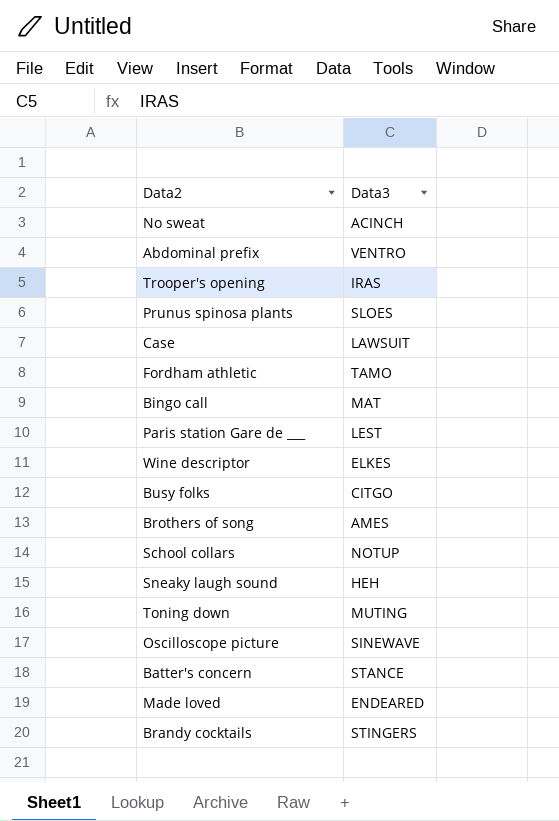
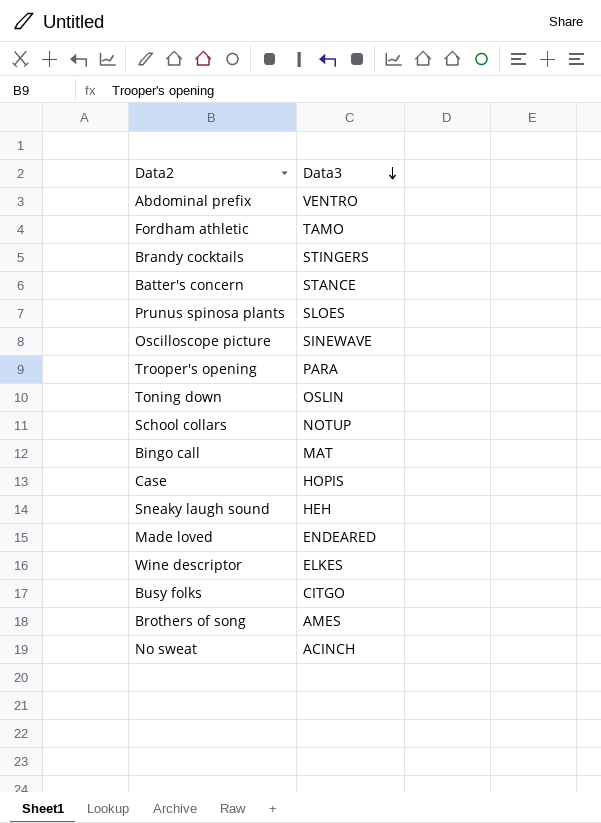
row order: none -> Data3 descending
row Paris station Gare de ___: LEST -> none
Trooper's opening | Data3: IRAS -> PARA
Toning down | Data3: MUTING -> OSLIN
Case | Data3: LAWSUIT -> HOPIS

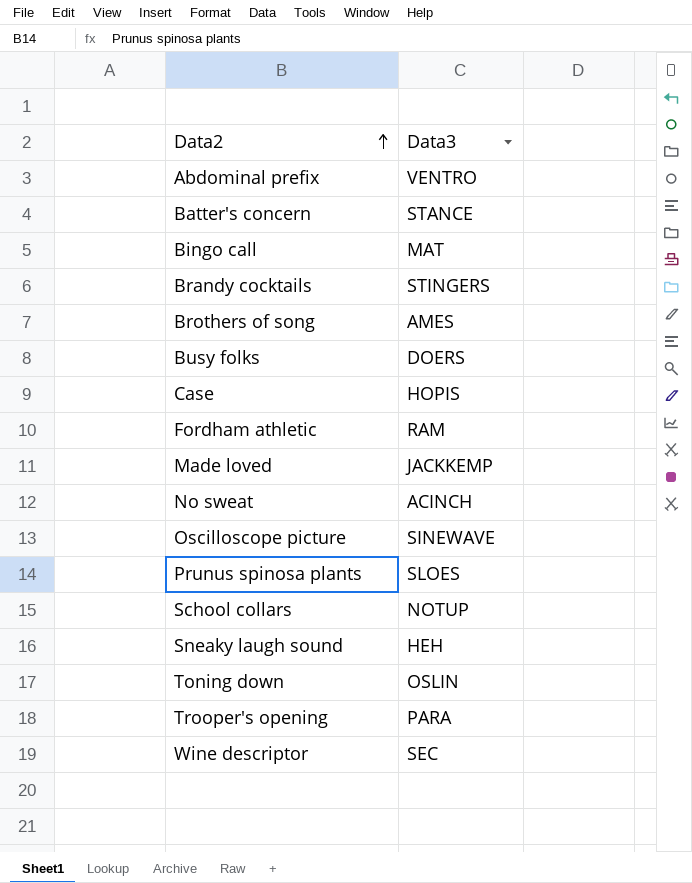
row order: Data3 descending -> Data2 ascending
Busy folks | Data3: CITGO -> DOERS
Fordham athletic | Data3: TAMO -> RAM
Made loved | Data3: ENDEARED -> JACKKEMP
Wine descriptor | Data3: ELKES -> SEC

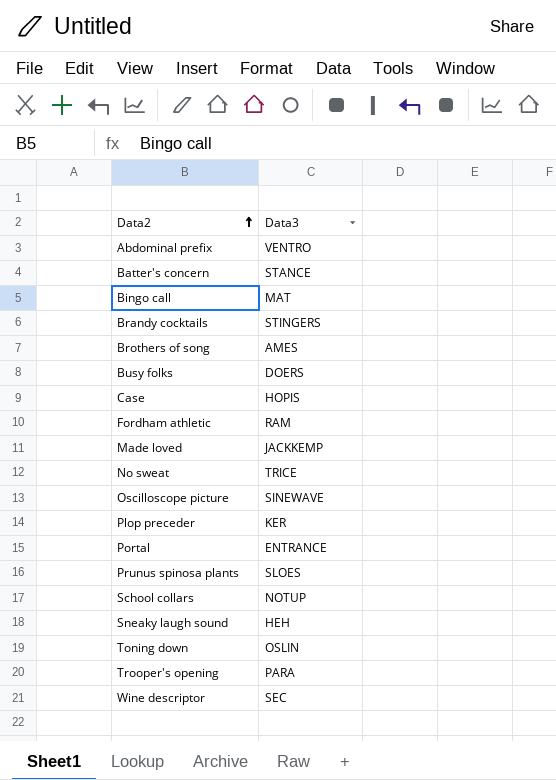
No sweat | Data3: ACINCH -> TRICE
row Plop preceder: none -> KER
row Portal: none -> ENTRANCE

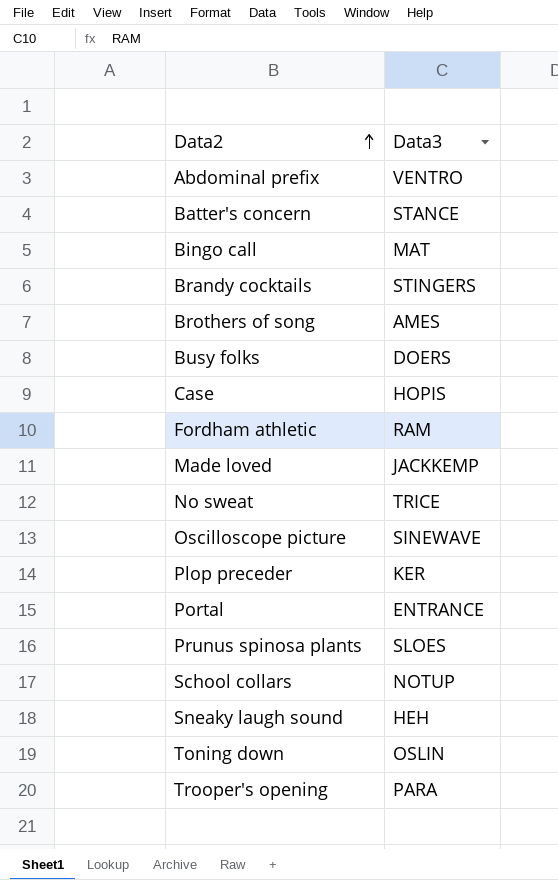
row Wine descriptor: SEC -> none

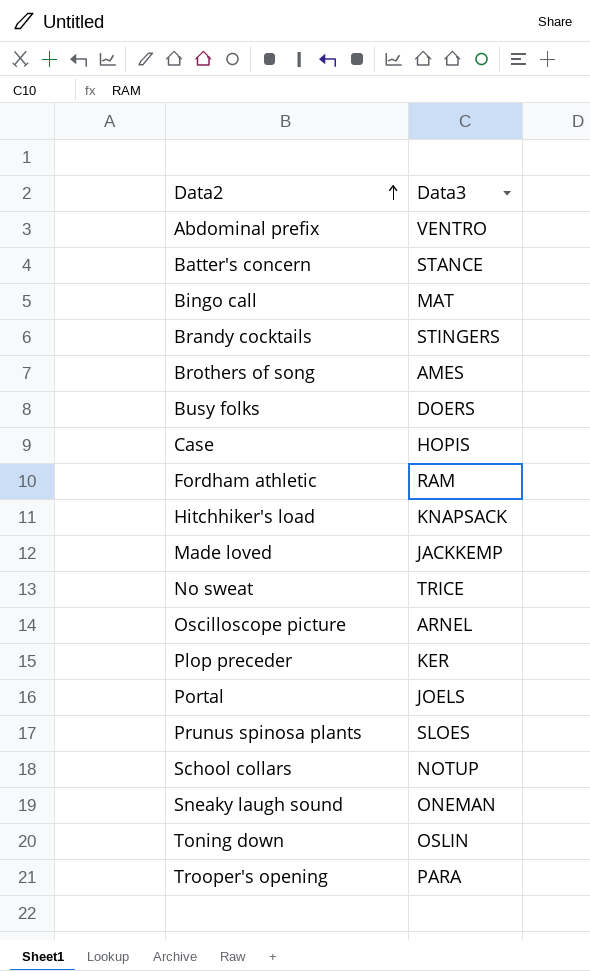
row Hitchhiker's load: none -> KNAPSACK
Oscilloscope picture | Data3: SINEWAVE -> ARNEL
Portal | Data3: ENTRANCE -> JOELS
Sneaky laugh sound | Data3: HEH -> ONEMAN

